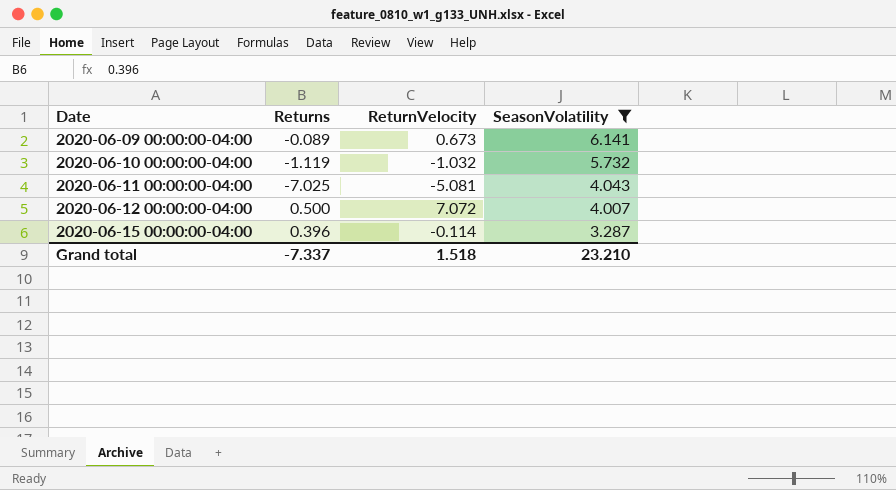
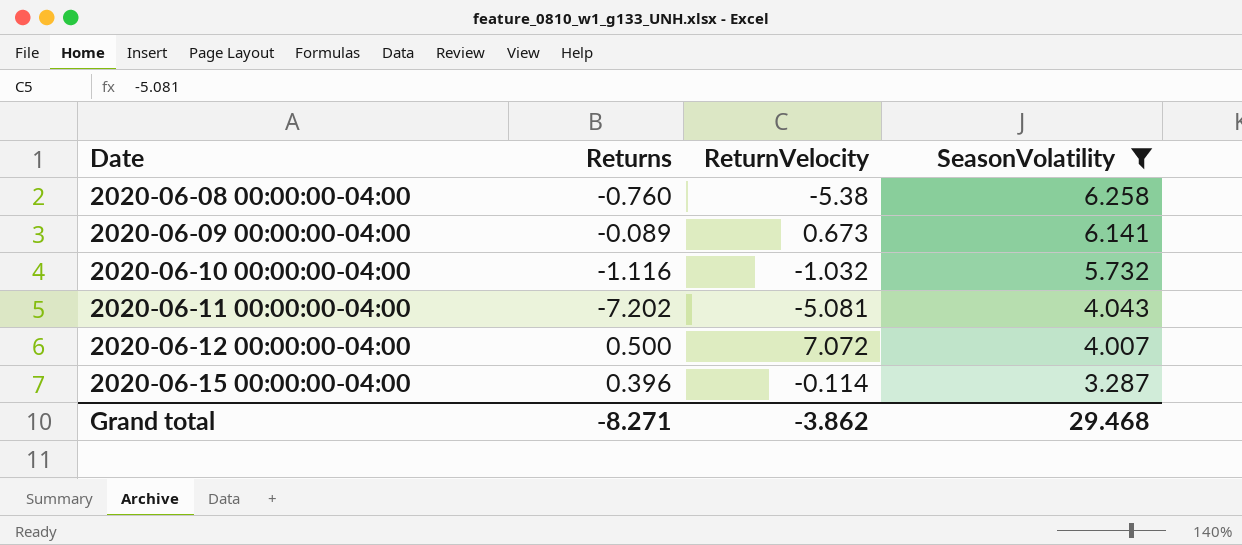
row 2020-06-08 00:00:00-04:00: none -> -0.760 | -5.38 | 6.258
2020-06-10 00:00:00-04:00 | Returns: -1.119 -> -1.116
2020-06-11 00:00:00-04:00 | Returns: -7.025 -> -7.202
Grand total | Returns: -7.337 -> -8.271
Grand total | ReturnVelocity: 1.518 -> -3.862
Grand total | SeasonVolatility: 23.210 -> 29.468

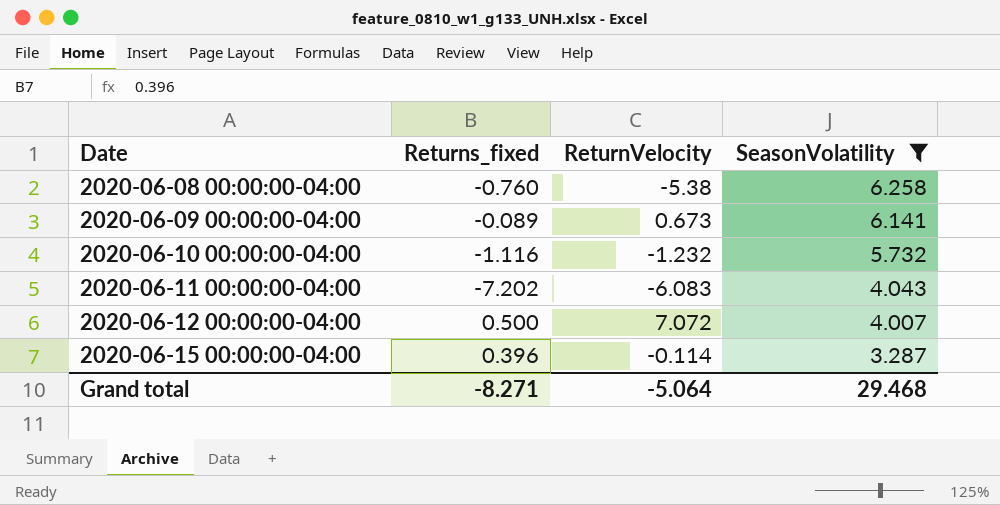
column name: Returns -> Returns_fixed
2020-06-10 00:00:00-04:00 | ReturnVelocity: -1.032 -> -1.232
2020-06-11 00:00:00-04:00 | ReturnVelocity: -5.081 -> -6.083
Grand total | ReturnVelocity: -3.862 -> -5.064

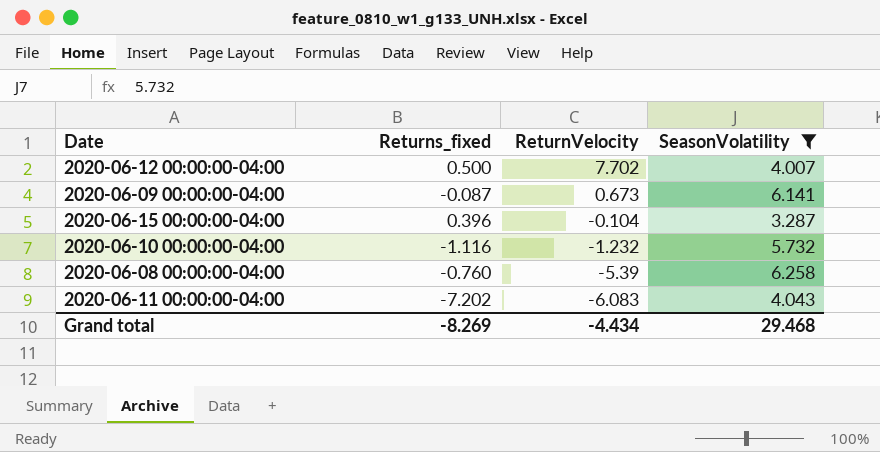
row order: Date ascending -> ReturnVelocity descending
2020-06-12 00:00:00-04:00 | ReturnVelocity: 7.072 -> 7.702
2020-06-09 00:00:00-04:00 | Returns_fixed: -0.089 -> -0.087
2020-06-15 00:00:00-04:00 | ReturnVelocity: -0.114 -> -0.104
2020-06-08 00:00:00-04:00 | ReturnVelocity: -5.38 -> -5.39
Grand total | Returns_fixed: -8.271 -> -8.269
Grand total | ReturnVelocity: -5.064 -> -4.434

